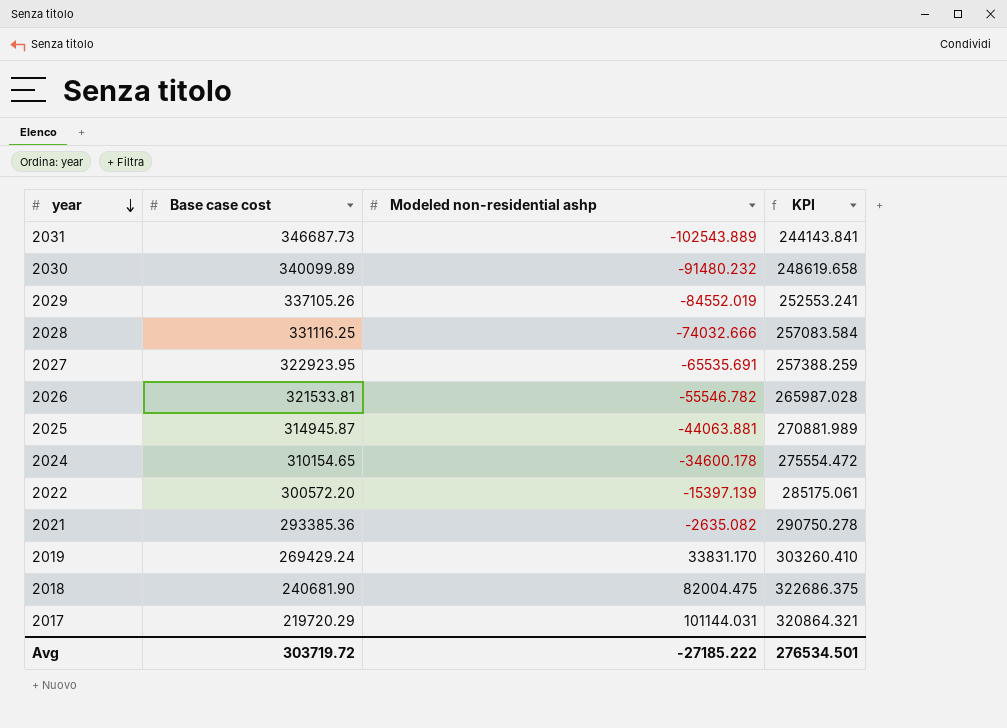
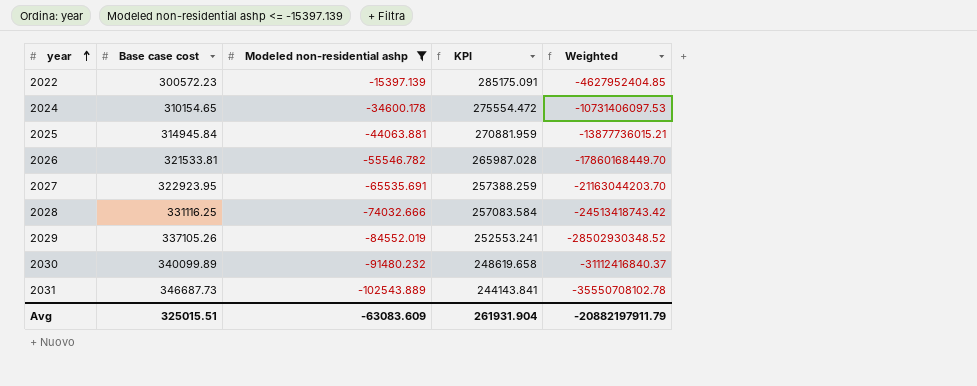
filter: none -> Modeled non-residential ashp <= -15397.139
row order: year descending -> year ascending
column Weighted | formula: none -> [Base case cost] * [Modeled non-residential ashp]
2022 | Base case cost: 300572.20 -> 300572.23
2022 | KPI: 285175.061 -> 285175.091
2025 | Base case cost: 314945.87 -> 314945.84
2025 | KPI: 270881.989 -> 270881.959
Avg | Base case cost: 303719.72 -> 325015.51
Avg | Modeled non-residential ashp: -27185.222 -> -63083.609
Avg | KPI: 276534.501 -> 261931.904

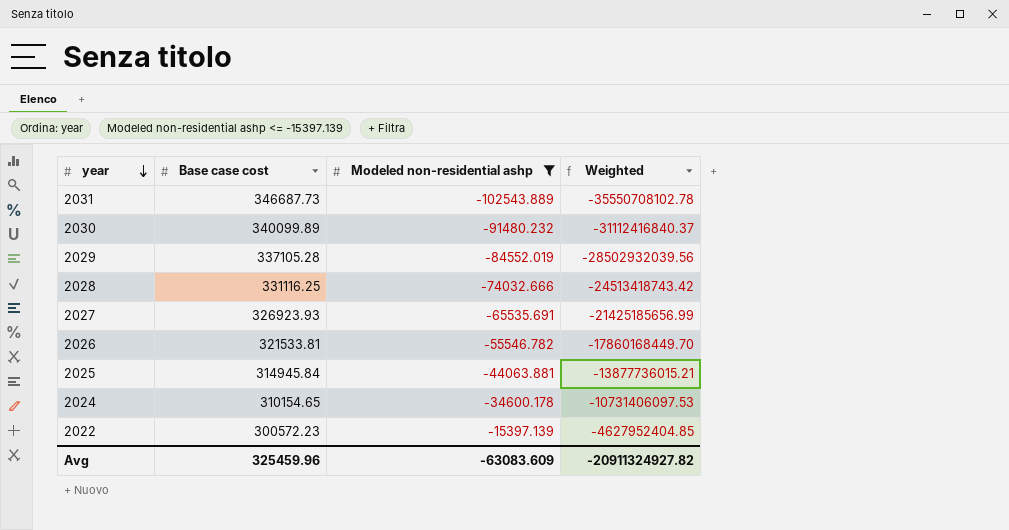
row order: year ascending -> year descending
column KPI | formula: [Base case cost] + [Modeled non-residential ashp] -> none
2029 | Base case cost: 337105.26 -> 337105.28
2029 | Weighted: -28502930348.52 -> -28502932039.56
2027 | Base case cost: 322923.95 -> 326923.93
2027 | Weighted: -21163044203.70 -> -21425185656.99
Avg | Base case cost: 325015.51 -> 325459.96
Avg | Weighted: -20882197911.79 -> -20911324927.82

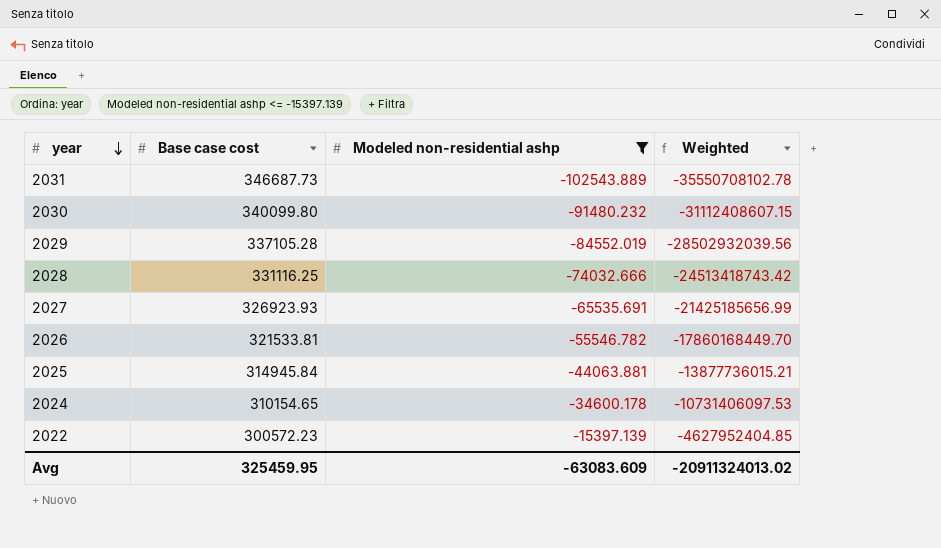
2030 | Base case cost: 340099.89 -> 340099.80
2030 | Weighted: -31112416840.37 -> -31112408607.15
Avg | Base case cost: 325459.96 -> 325459.95
Avg | Weighted: -20911324927.82 -> -20911324013.02

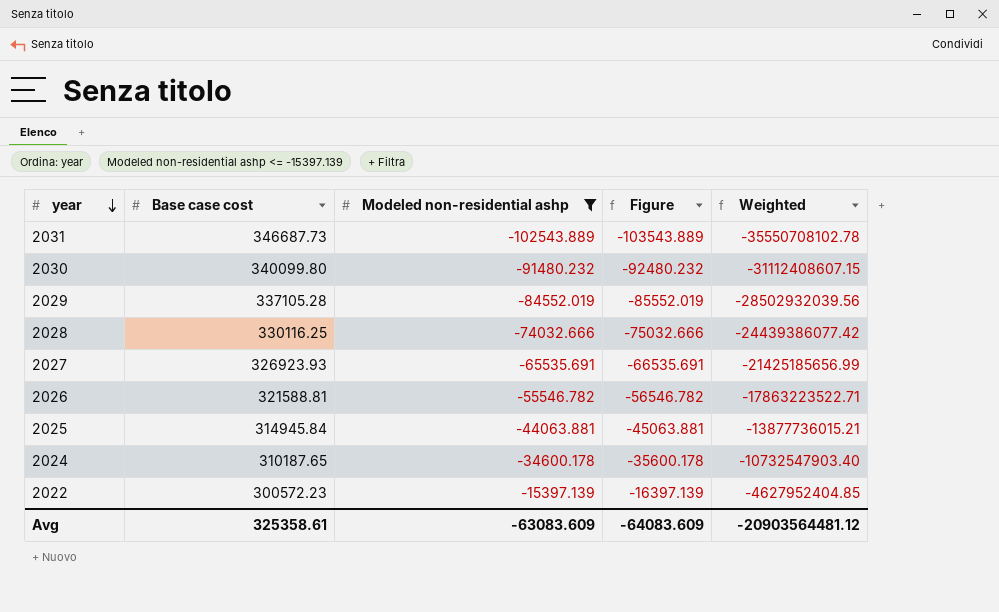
column Figure | formula: none -> [Modeled non-residential ashp] - 1000
2028 | Base case cost: 331116.25 -> 330116.25
2028 | Weighted: -24513418743.42 -> -24439386077.42
2026 | Base case cost: 321533.81 -> 321588.81
2026 | Weighted: -17860168449.70 -> -17863223522.71
2024 | Base case cost: 310154.65 -> 310187.65
2024 | Weighted: -10731406097.53 -> -10732547903.40
Avg | Base case cost: 325459.95 -> 325358.61
Avg | Weighted: -20911324013.02 -> -20903564481.12

